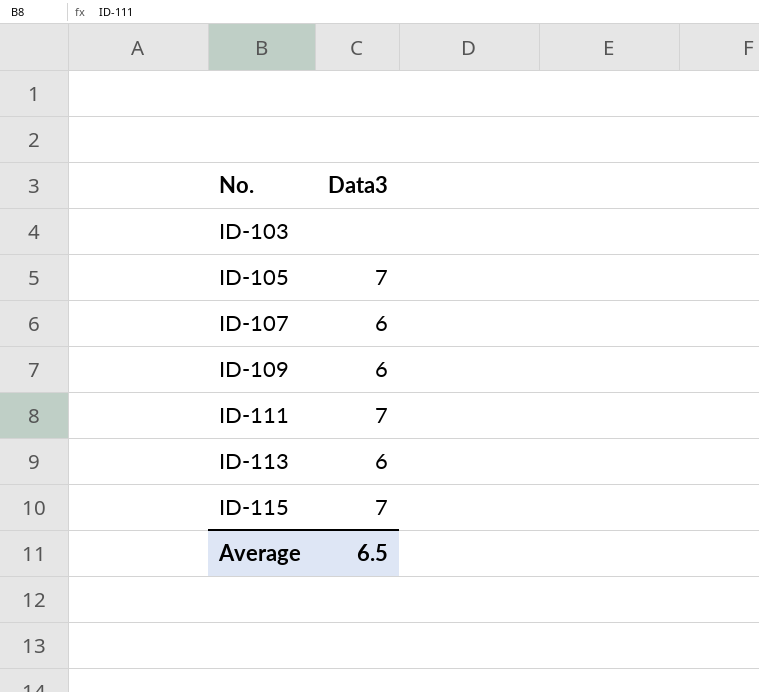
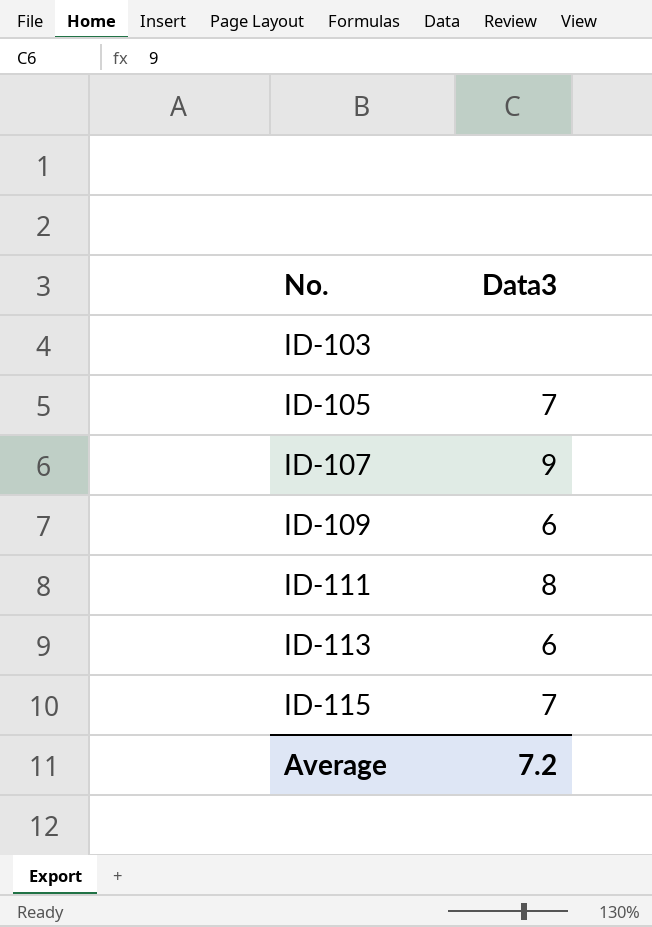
ID-107 | Data3: 6 -> 9
ID-111 | Data3: 7 -> 8
Average | Data3: 6.5 -> 7.2

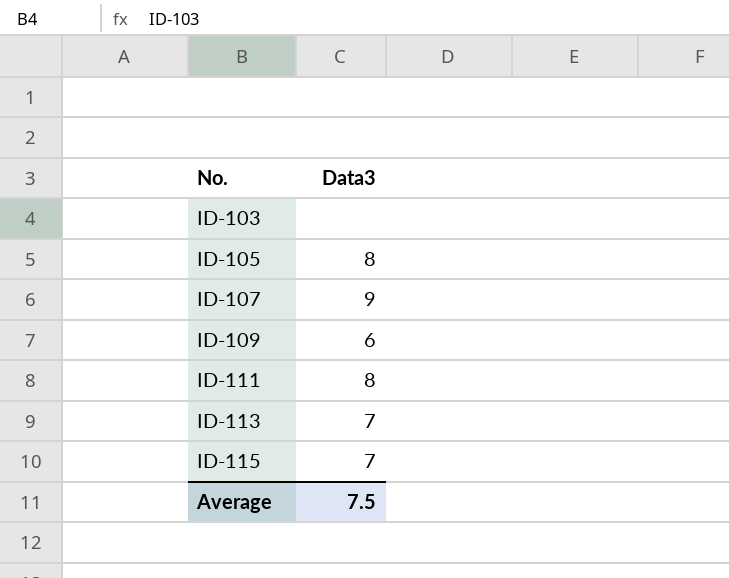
ID-105 | Data3: 7 -> 8
ID-113 | Data3: 6 -> 7
Average | Data3: 7.2 -> 7.5

